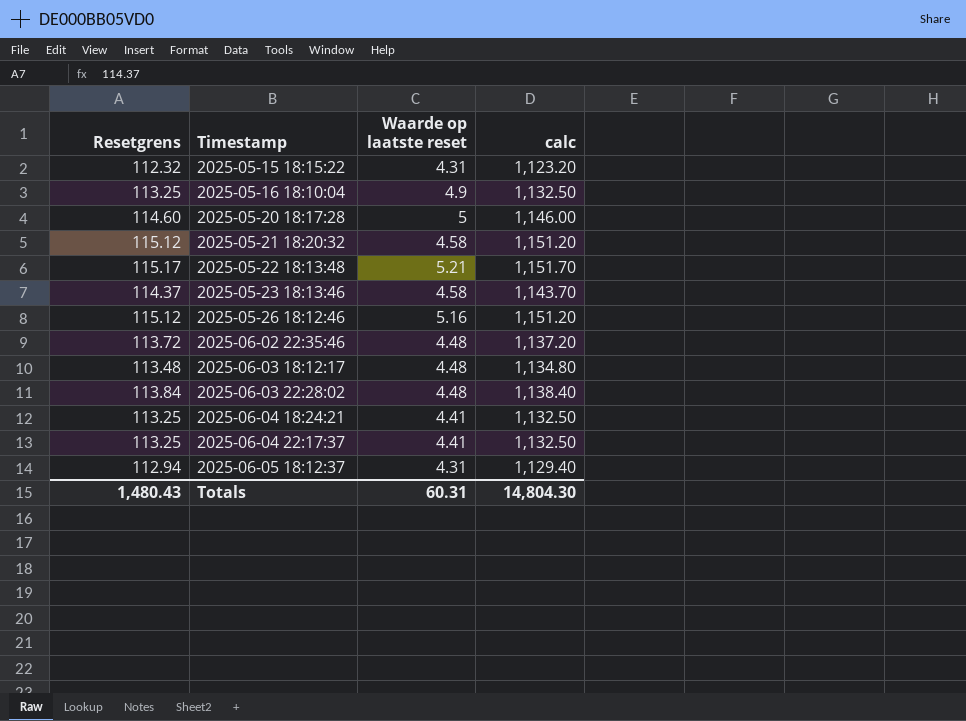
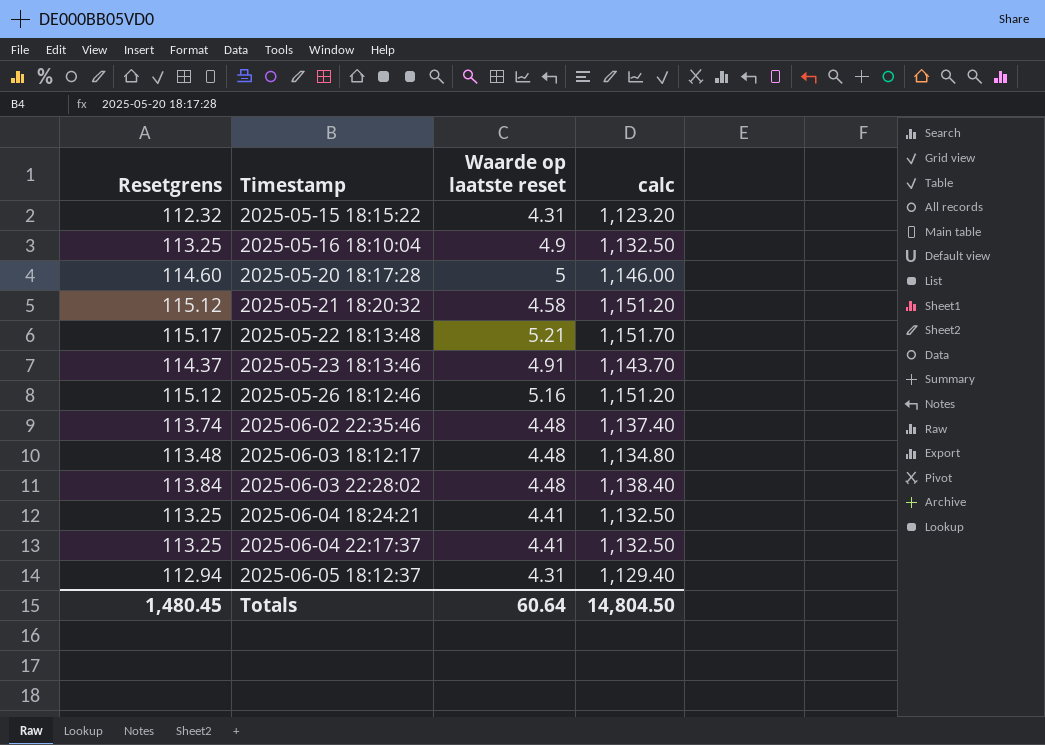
2025-05-23 18:13:46 | Waarde op laatste reset: 4.58 -> 4.91
2025-06-02 22:35:46 | Resetgrens: 113.72 -> 113.74
2025-06-02 22:35:46 | calc: 1,137.20 -> 1,137.40
Totals | Resetgrens: 1,480.43 -> 1,480.45
Totals | Waarde op laatste reset: 60.31 -> 60.64
Totals | calc: 14,804.30 -> 14,804.50

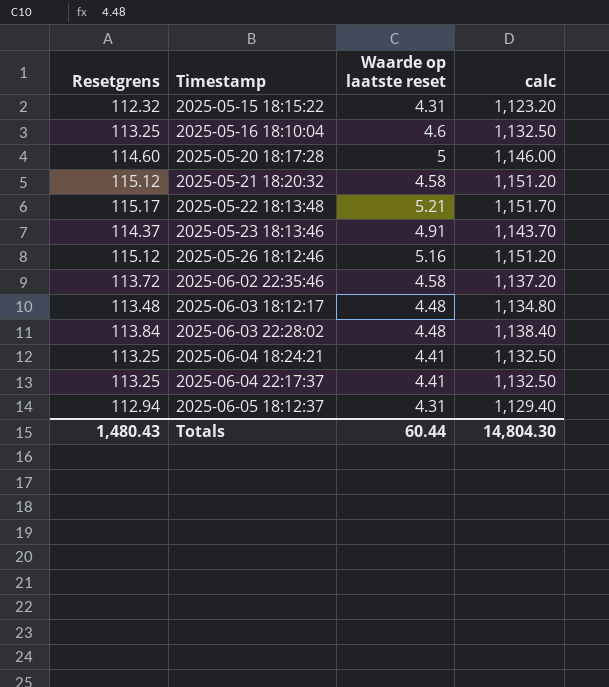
2025-05-16 18:10:04 | Waarde op laatste reset: 4.9 -> 4.6
2025-06-02 22:35:46 | Resetgrens: 113.74 -> 113.72
2025-06-02 22:35:46 | Waarde op laatste reset: 4.48 -> 4.58
2025-06-02 22:35:46 | calc: 1,137.40 -> 1,137.20
Totals | Resetgrens: 1,480.45 -> 1,480.43
Totals | Waarde op laatste reset: 60.64 -> 60.44
Totals | calc: 14,804.50 -> 14,804.30

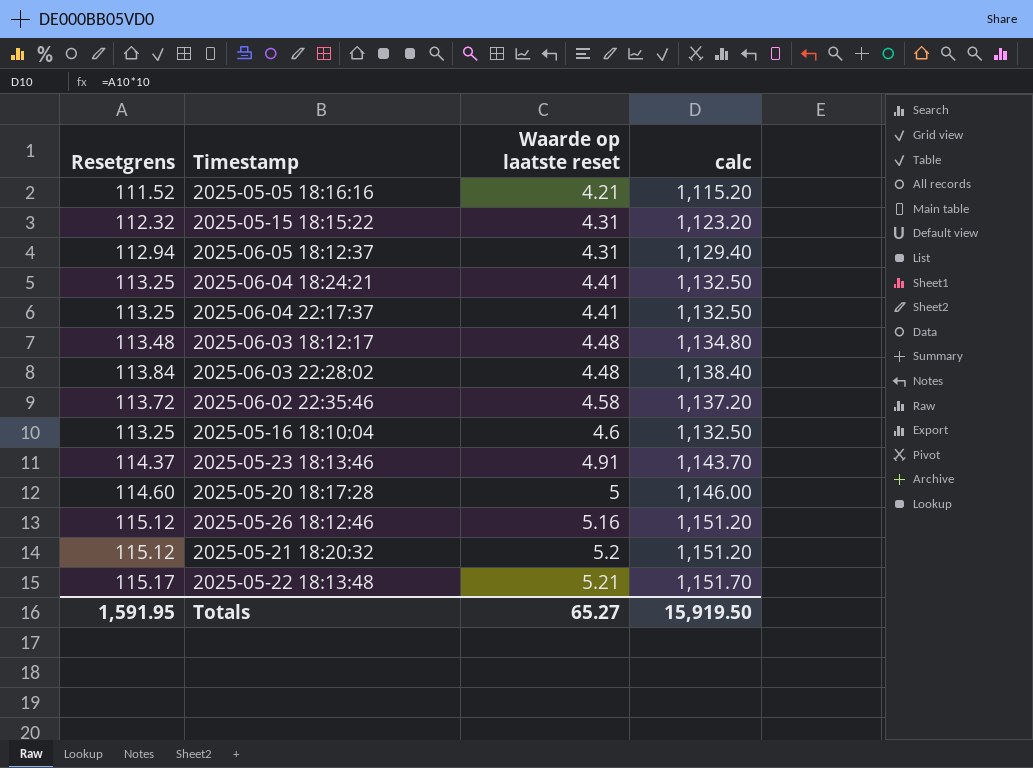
row order: Timestamp ascending -> Waarde op laatste reset ascending
row 2025-05-05 18:16:16: none -> 111.52 | 4.21 | 1,115.20
2025-05-21 18:20:32 | Waarde op laatste reset: 4.58 -> 5.2
Totals | Resetgrens: 1,480.43 -> 1,591.95
Totals | Waarde op laatste reset: 60.44 -> 65.27
Totals | calc: 14,804.30 -> 15,919.50

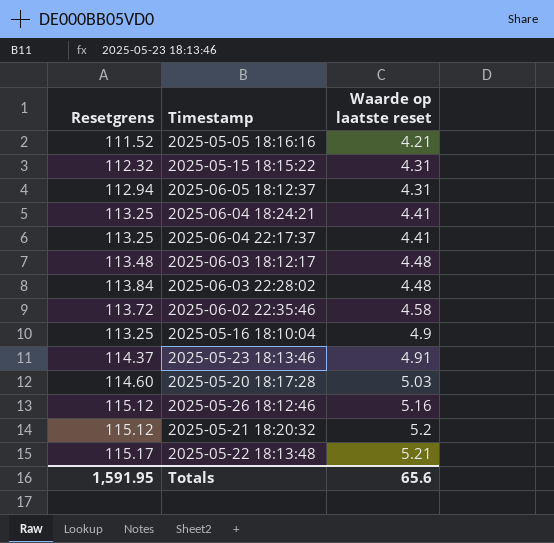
column calc | formula: [Resetgrens] * 10 -> none
2025-05-16 18:10:04 | Waarde op laatste reset: 4.6 -> 4.9
2025-05-20 18:17:28 | Waarde op laatste reset: 5 -> 5.03
Totals | Waarde op laatste reset: 65.27 -> 65.6

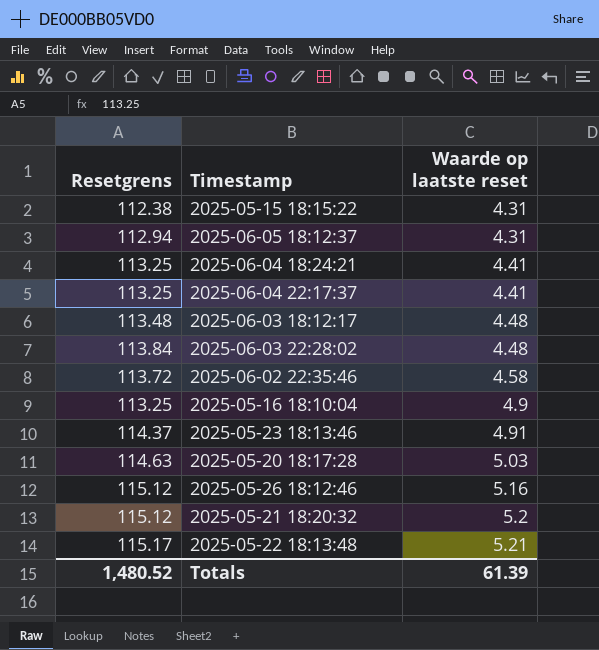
row 2025-05-05 18:16:16: 111.52 | 4.21 -> none
2025-05-15 18:15:22 | Resetgrens: 112.32 -> 112.38
2025-05-20 18:17:28 | Resetgrens: 114.60 -> 114.63
Totals | Resetgrens: 1,591.95 -> 1,480.52
Totals | Waarde op laatste reset: 65.6 -> 61.39

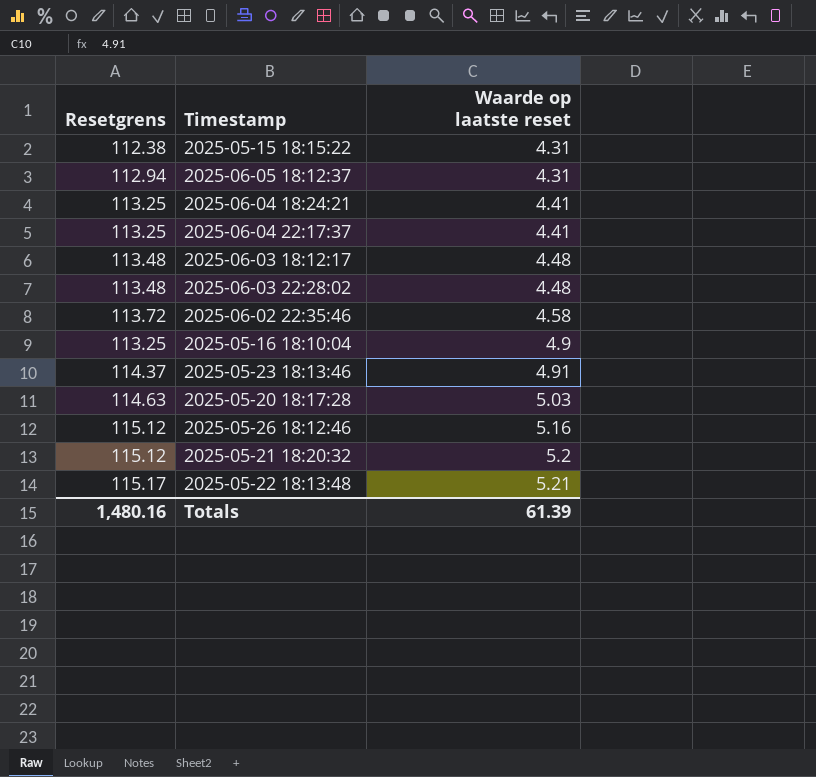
2025-06-03 22:28:02 | Resetgrens: 113.84 -> 113.48
Totals | Resetgrens: 1,480.52 -> 1,480.16

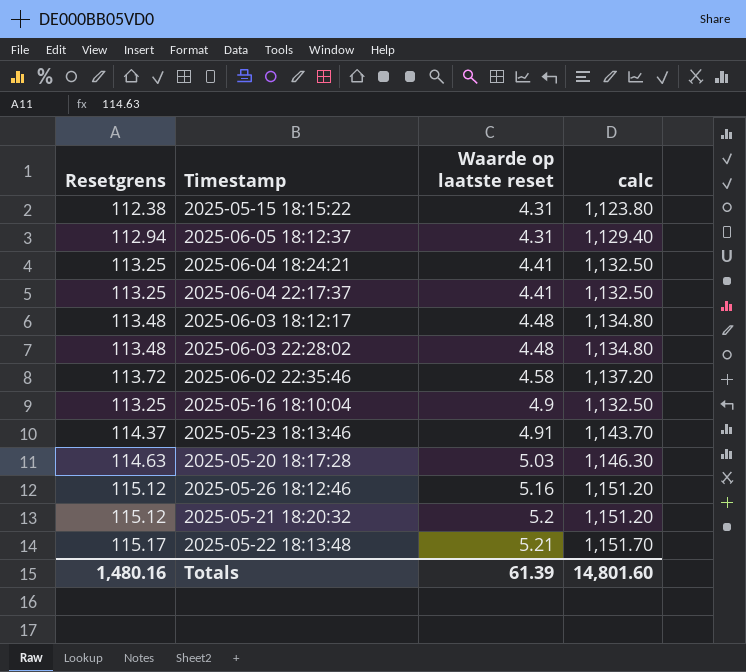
column calc | formula: none -> [Resetgrens] * 10

